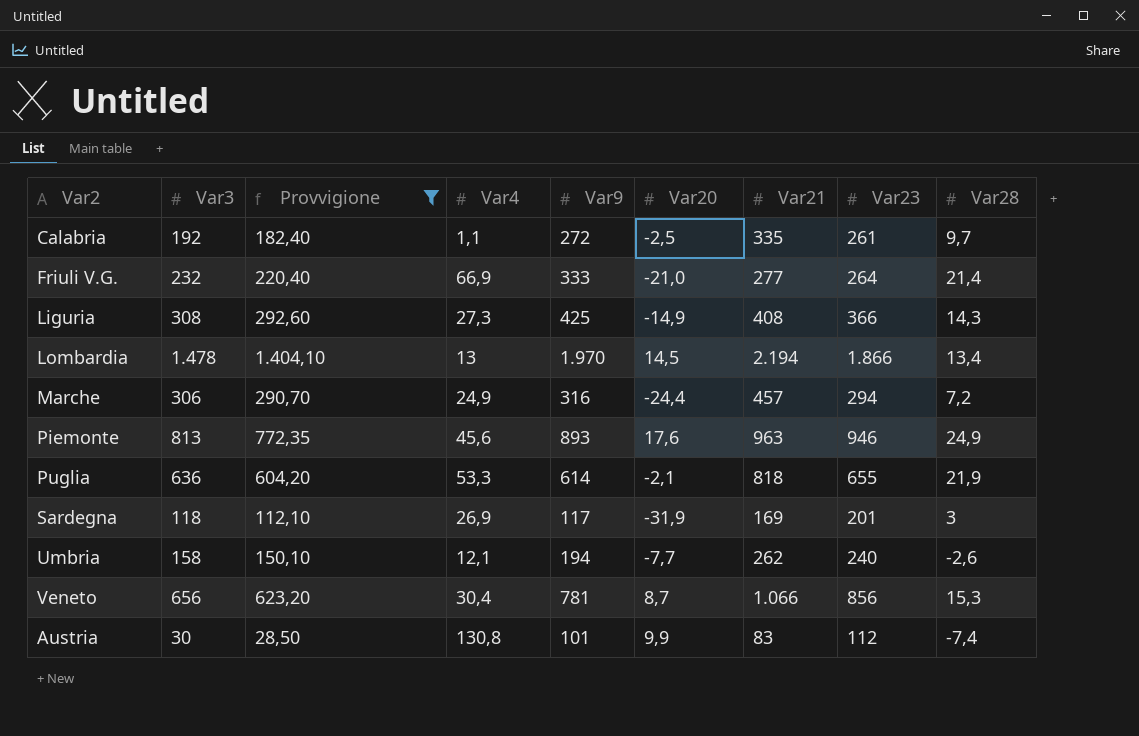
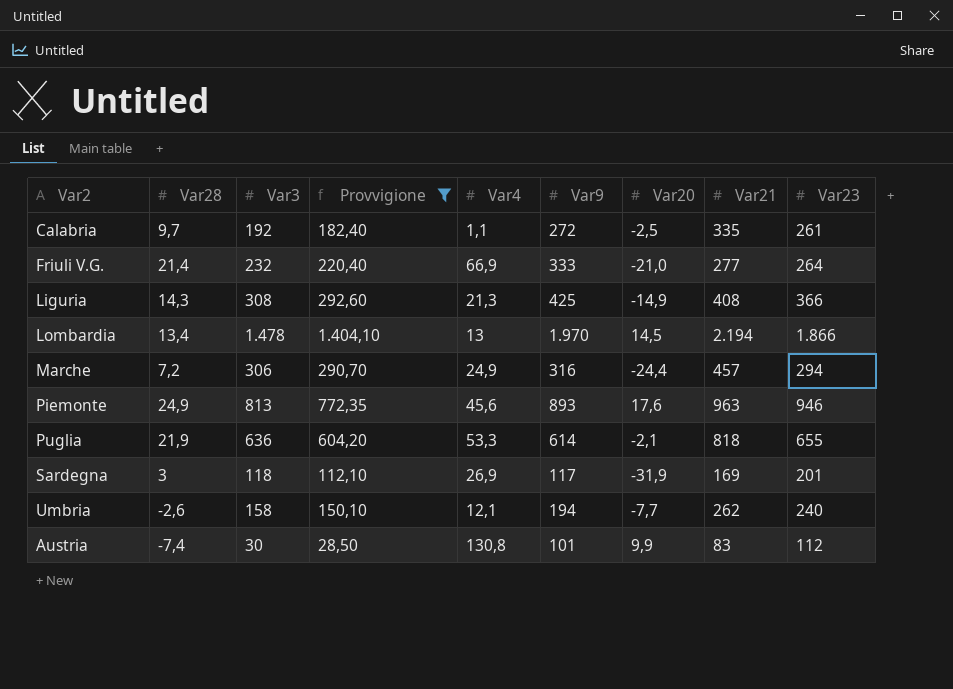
column Var28 | position: 9 -> 2
row Veneto: 656 | 623,20 | 30,4 | 781 | 8,7 | 1.066 | 856 | 15,3 -> none
Liguria | Var4: 27,3 -> 21,3

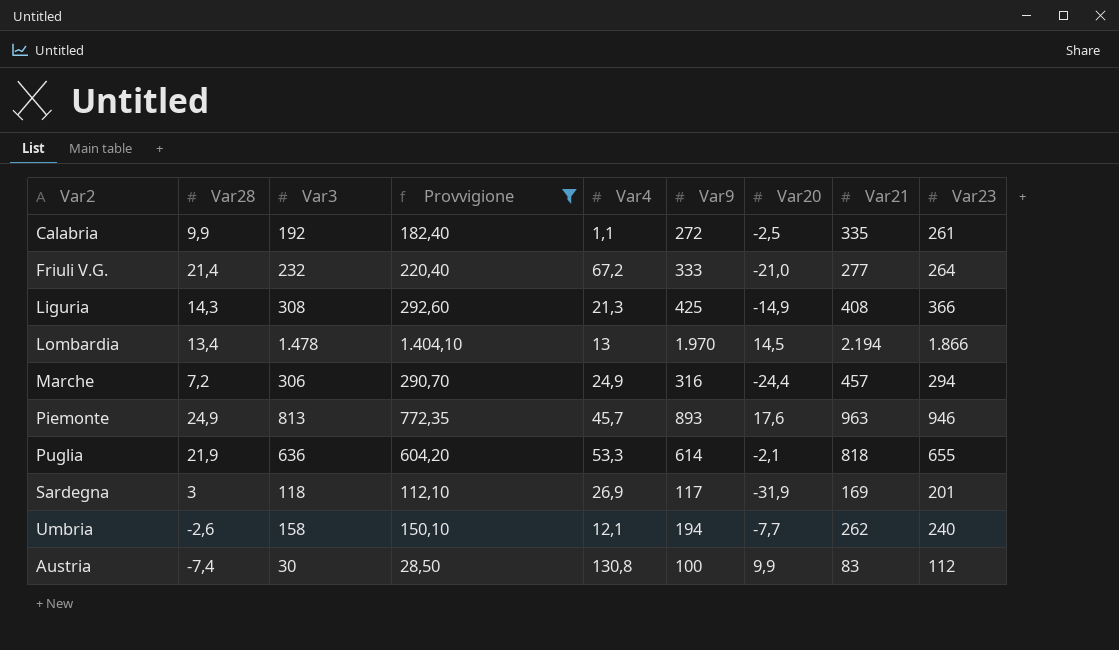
Calabria | Var28: 9,7 -> 9,9
Friuli V.G. | Var4: 66,9 -> 67,2
Piemonte | Var4: 45,6 -> 45,7
Austria | Var9: 101 -> 100

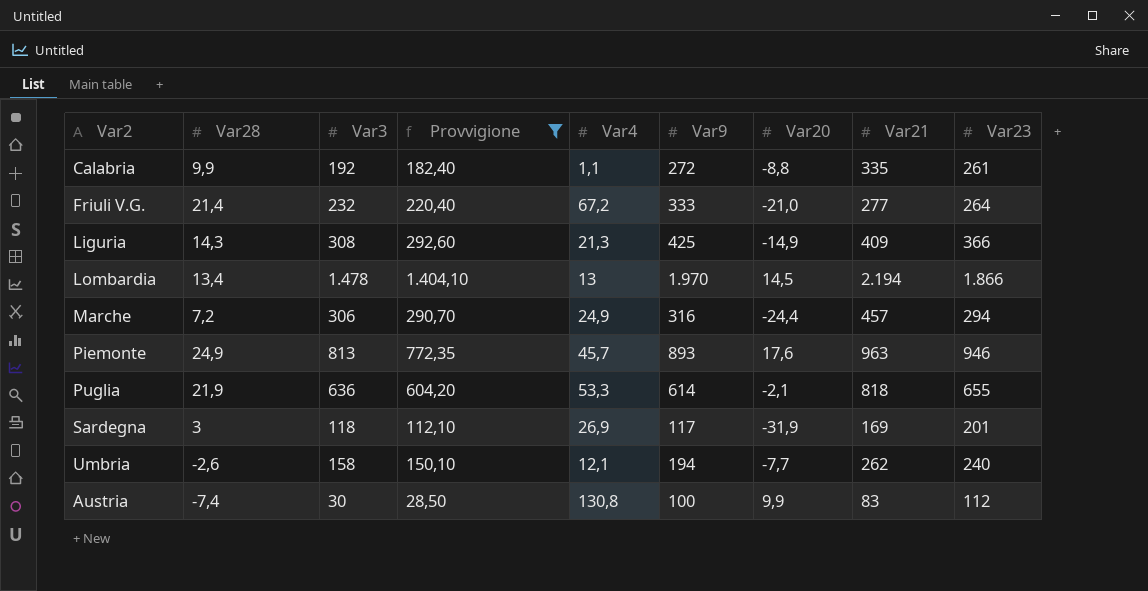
Calabria | Var20: -2,5 -> -8,8
Liguria | Var21: 408 -> 409

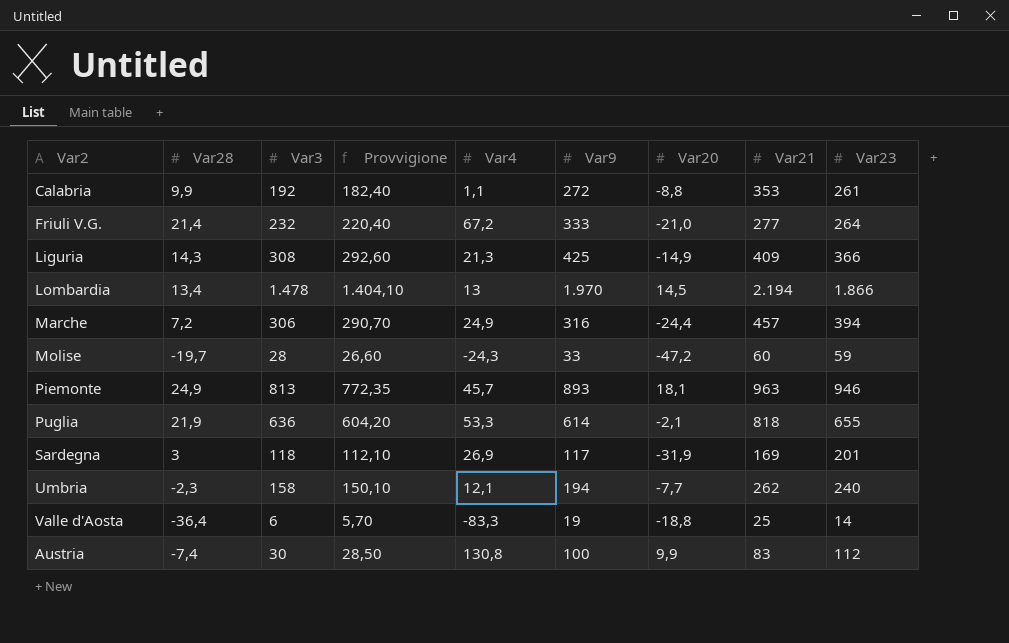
filter: Provvigione >= 28,50 -> none
Calabria | Var21: 335 -> 353
Marche | Var23: 294 -> 394
Piemonte | Var20: 17,6 -> 18,1
Umbria | Var28: -2,6 -> -2,3

